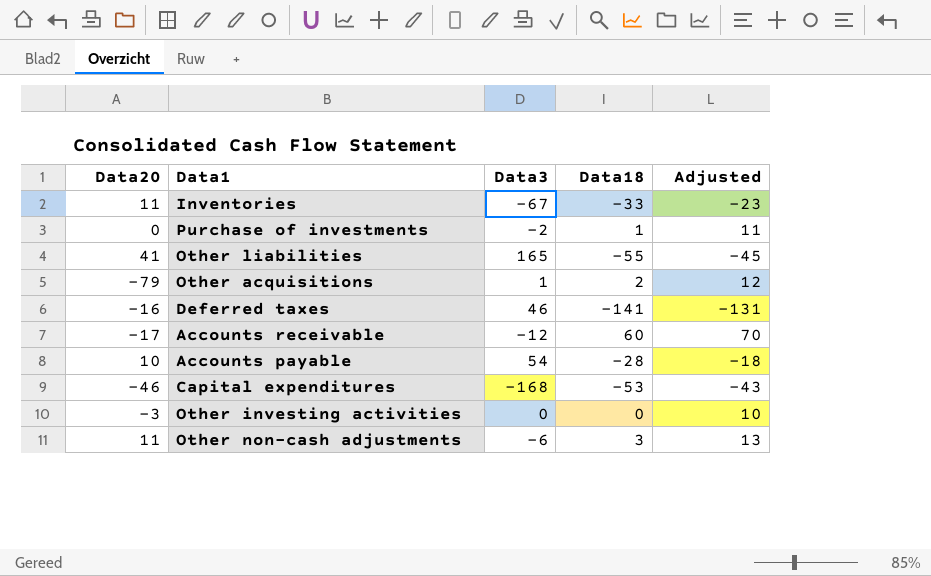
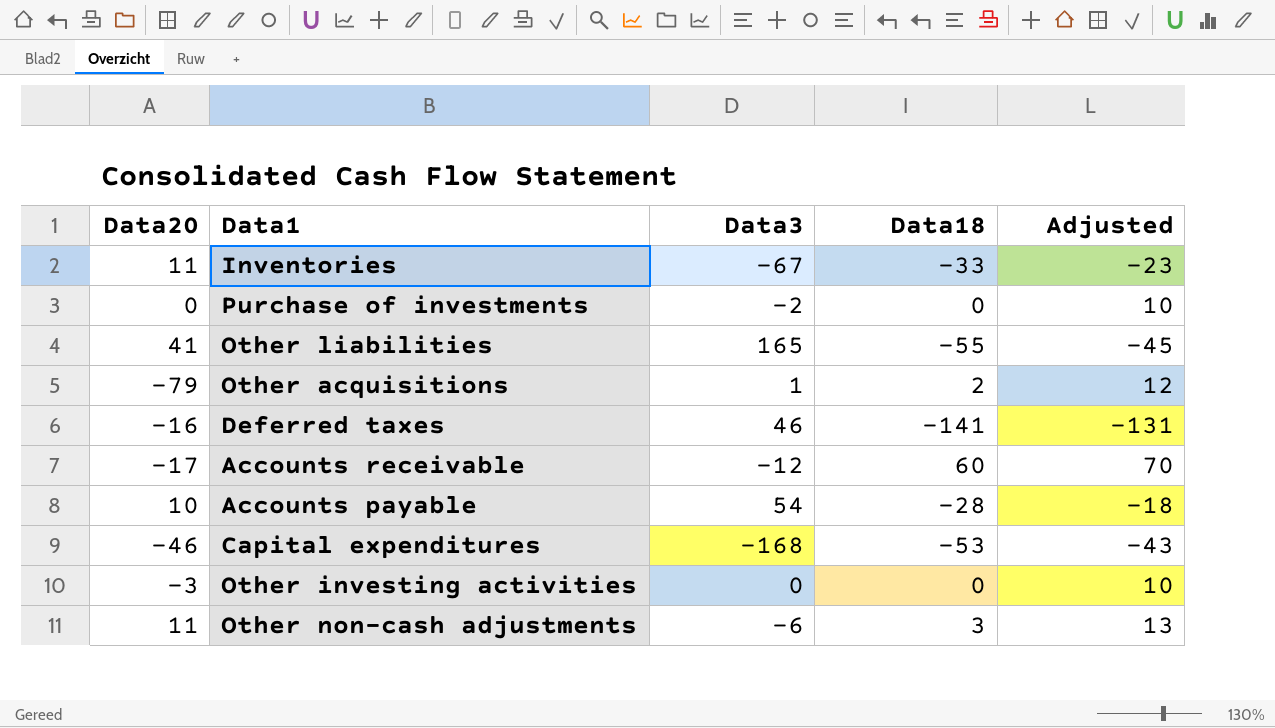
Purchase of investments | Data18: 1 -> 0
Purchase of investments | Adjusted: 11 -> 10

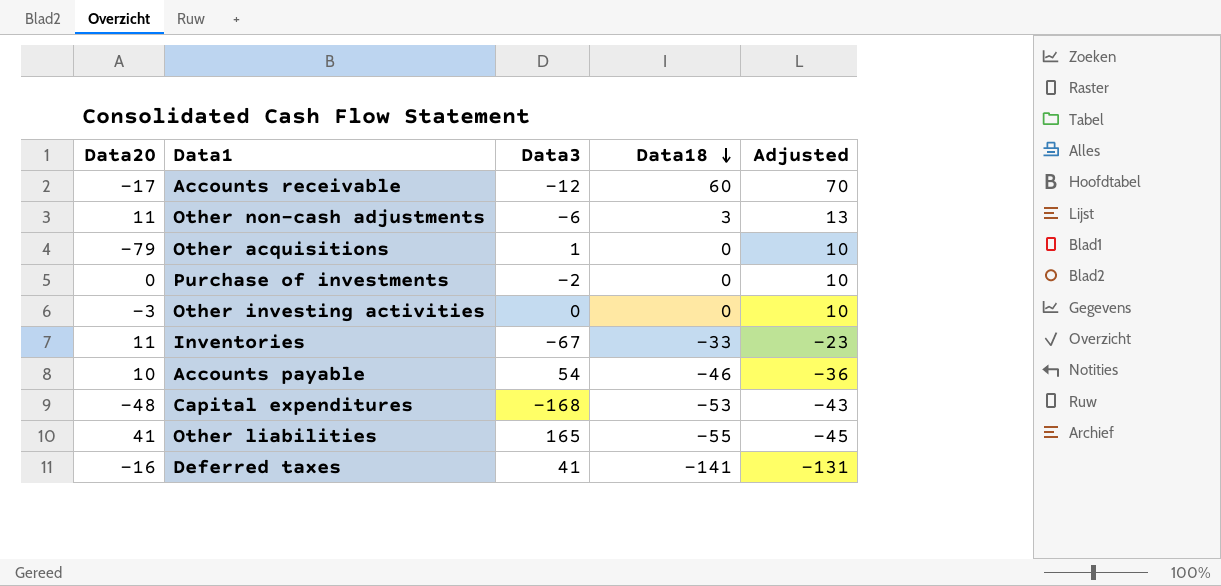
row order: none -> Data18 descending
Other acquisitions | Data18: 2 -> 0
Other acquisitions | Adjusted: 12 -> 10
Accounts payable | Data18: -28 -> -46
Accounts payable | Adjusted: -18 -> -36
Capital expenditures | Data20: -46 -> -48
Deferred taxes | Data3: 46 -> 41

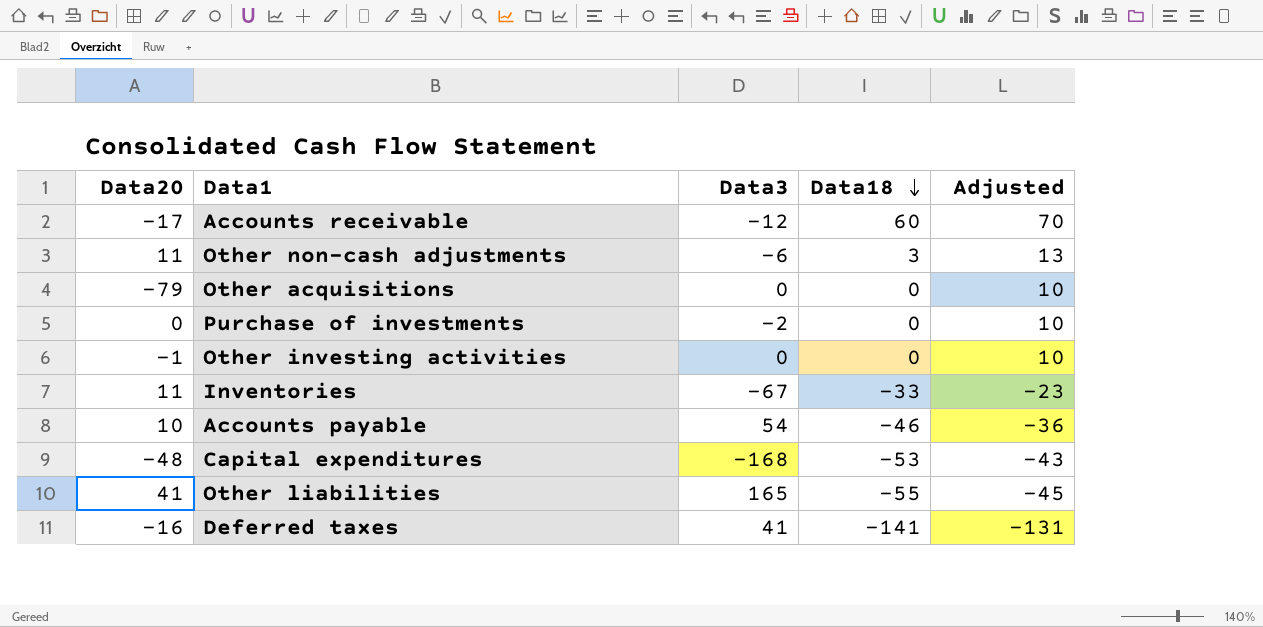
Other acquisitions | Data3: 1 -> 0
Other investing activities | Data20: -3 -> -1

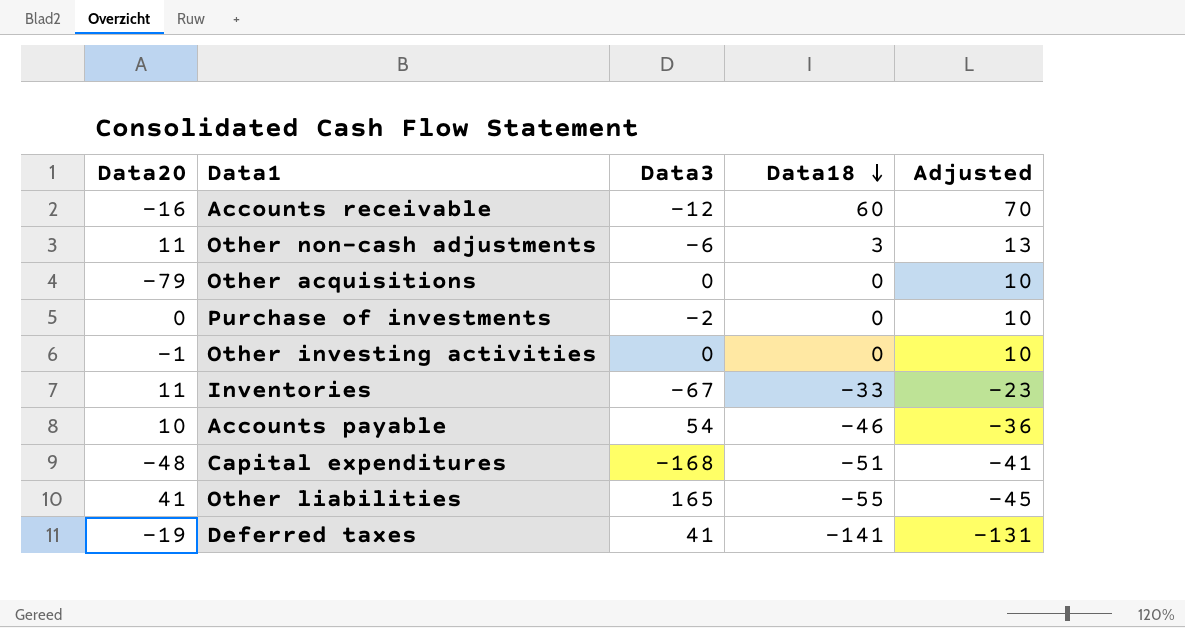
Accounts receivable | Data20: -17 -> -16
Capital expenditures | Data18: -53 -> -51
Capital expenditures | Adjusted: -43 -> -41
Deferred taxes | Data20: -16 -> -19

